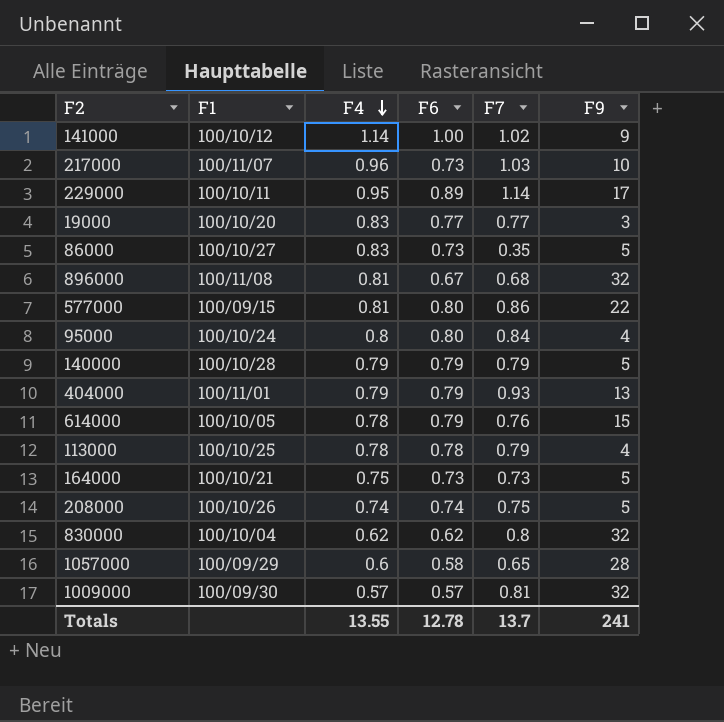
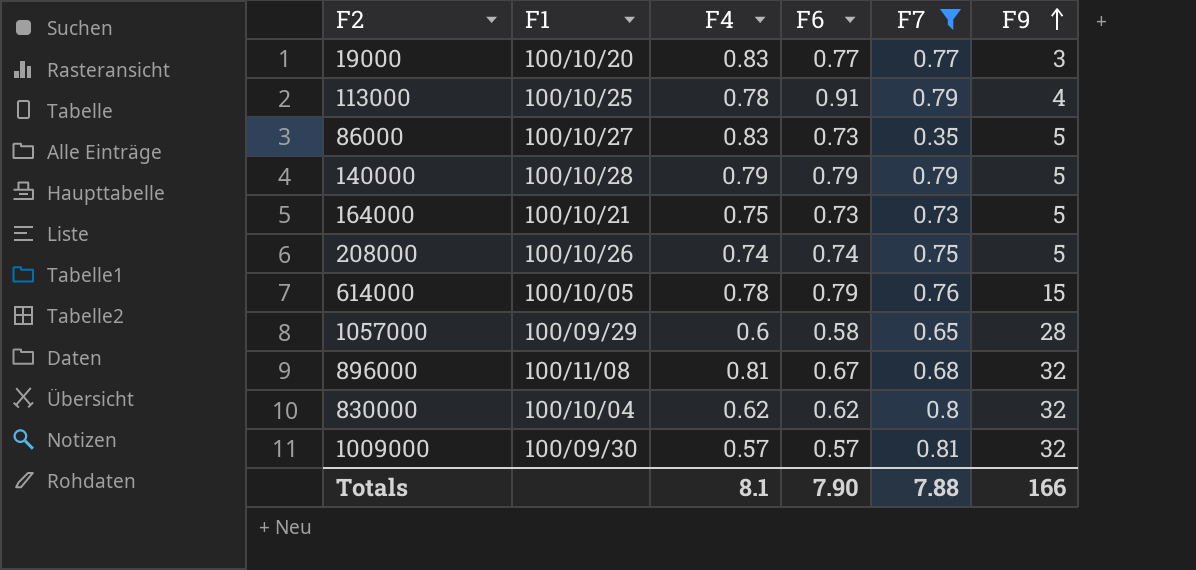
filter: none -> F7 <= 0.81
row order: F4 descending -> F9 ascending
113000 | F6: 0.78 -> 0.91
Totals | F4: 13.55 -> 8.1
Totals | F6: 12.78 -> 7.90
Totals | F7: 13.7 -> 7.88
Totals | F9: 241 -> 166

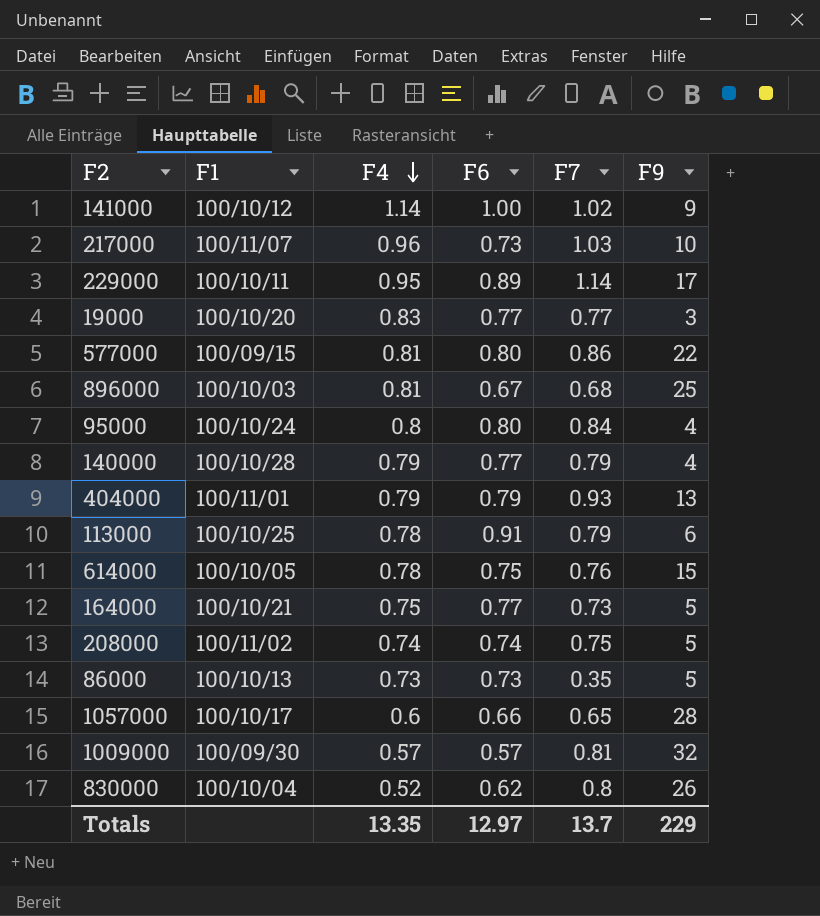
filter: F7 <= 0.81 -> none
row order: F9 ascending -> F4 descending
896000 | F1: 100/11/08 -> 100/10/03
896000 | F9: 32 -> 25
140000 | F6: 0.79 -> 0.77
140000 | F9: 5 -> 4
113000 | F9: 4 -> 6
614000 | F6: 0.79 -> 0.75
164000 | F6: 0.73 -> 0.77
208000 | F1: 100/10/26 -> 100/11/02
86000 | F1: 100/10/27 -> 100/10/13
86000 | F4: 0.83 -> 0.73
1057000 | F1: 100/09/29 -> 100/10/17
1057000 | F6: 0.58 -> 0.66
830000 | F4: 0.62 -> 0.52
830000 | F9: 32 -> 26
Totals | F4: 8.1 -> 13.35
Totals | F6: 7.90 -> 12.97
Totals | F7: 7.88 -> 13.7
Totals | F9: 166 -> 229

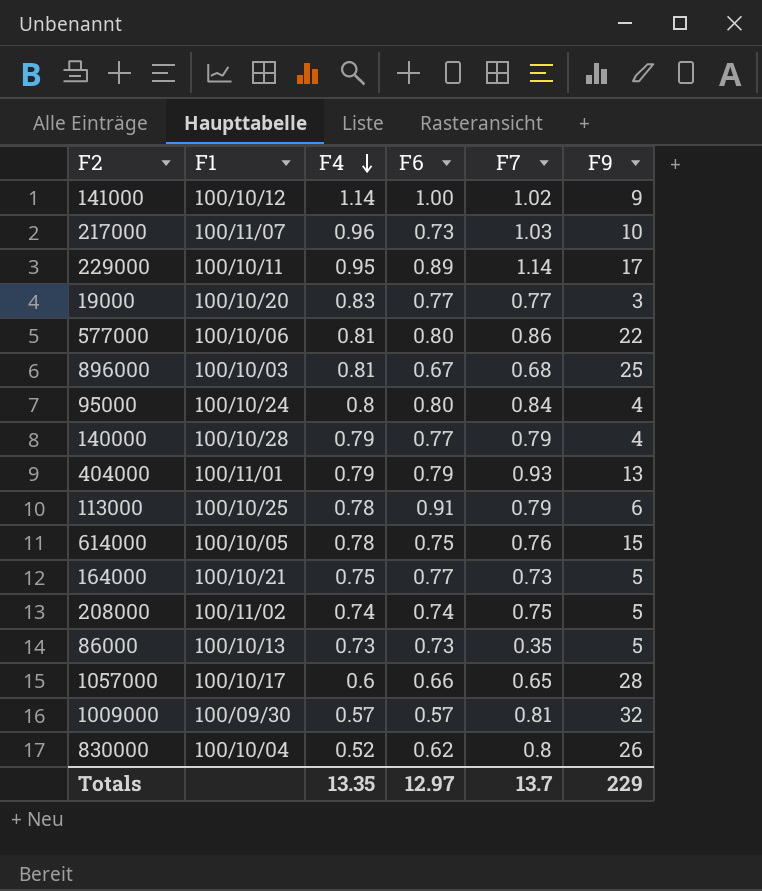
577000 | F1: 100/09/15 -> 100/10/06

